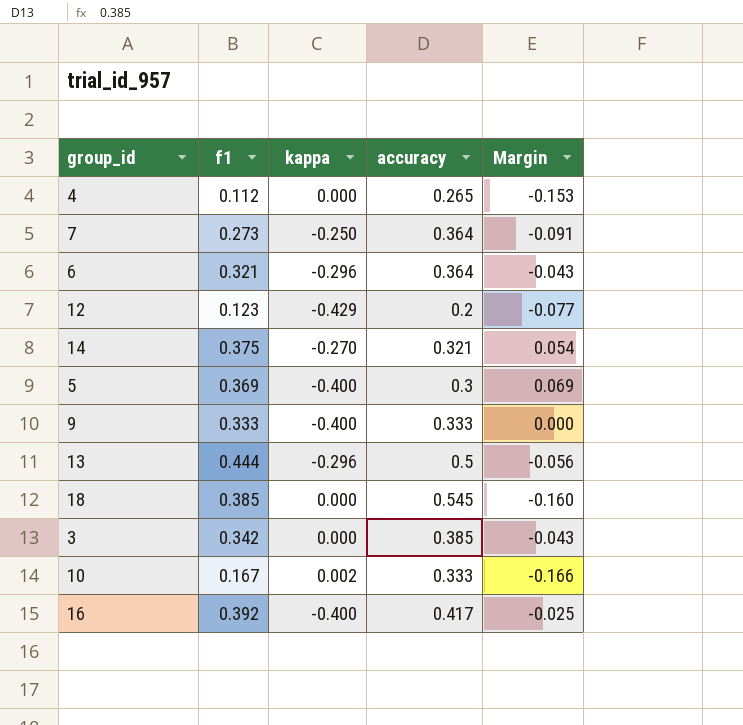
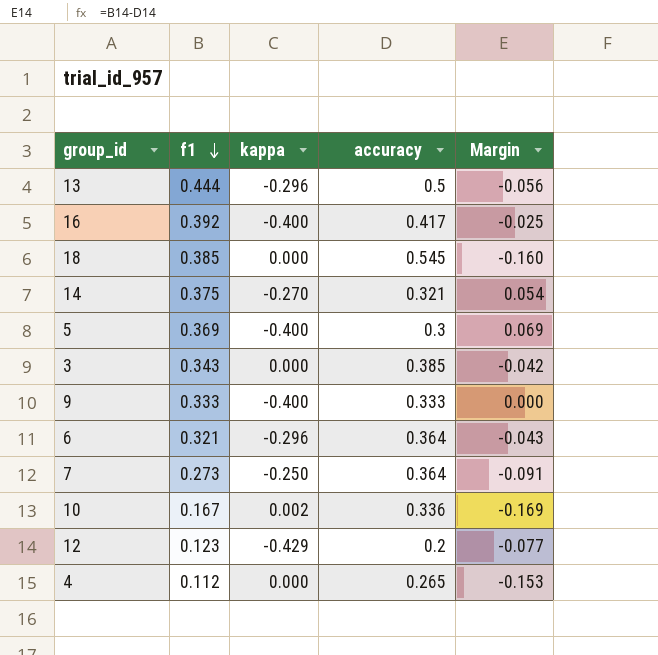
row order: none -> f1 descending
3 | f1: 0.342 -> 0.343
3 | Margin: -0.043 -> -0.042
10 | accuracy: 0.333 -> 0.336
10 | Margin: -0.166 -> -0.169

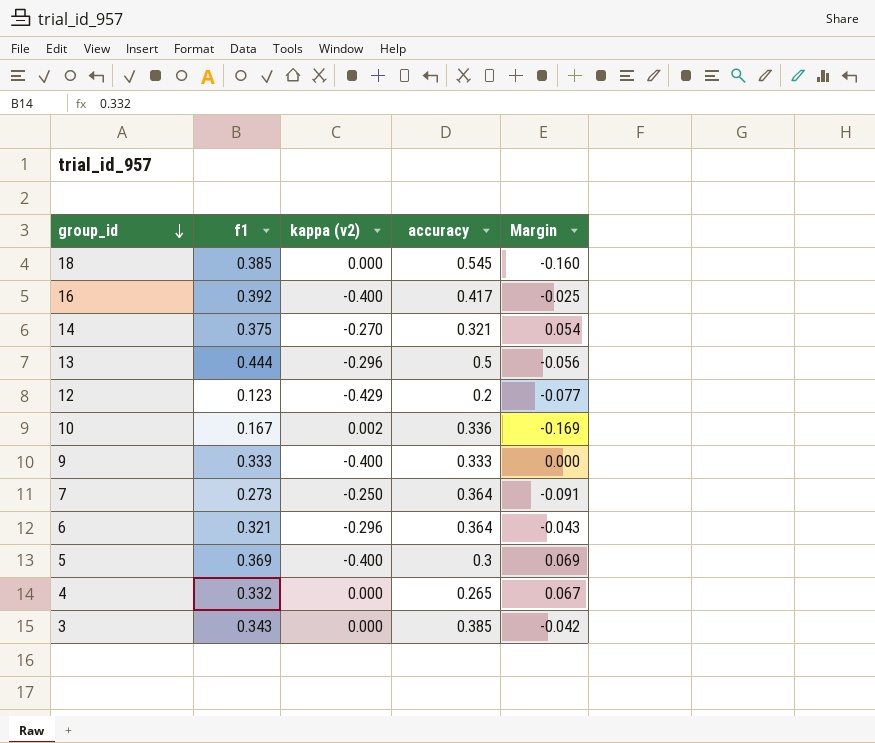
row order: f1 descending -> group_id descending
column name: kappa -> kappa (v2)
4 | f1: 0.112 -> 0.332
4 | Margin: -0.153 -> 0.067

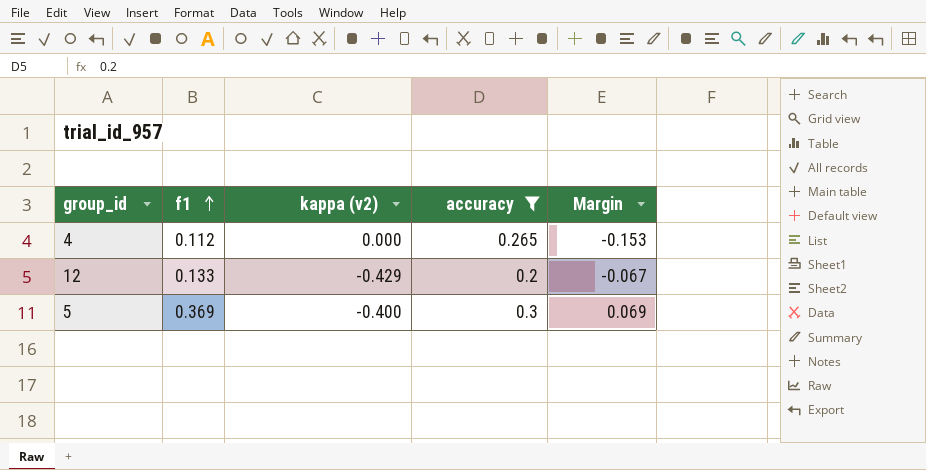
filter: none -> accuracy <= 0.3
row order: group_id descending -> f1 ascending
4 | f1: 0.332 -> 0.112
4 | Margin: 0.067 -> -0.153
12 | f1: 0.123 -> 0.133
12 | Margin: -0.077 -> -0.067

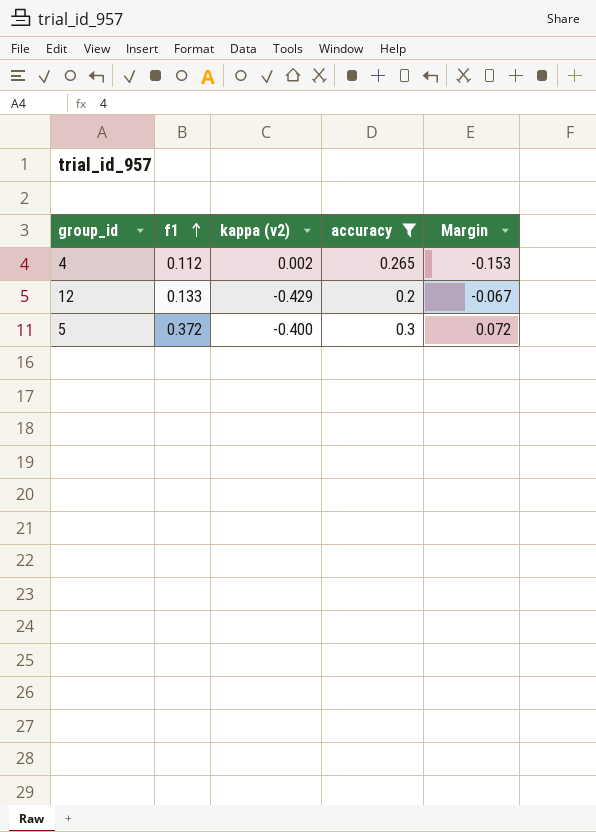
4 | kappa (v2): 0.000 -> 0.002
5 | f1: 0.369 -> 0.372
5 | Margin: 0.069 -> 0.072

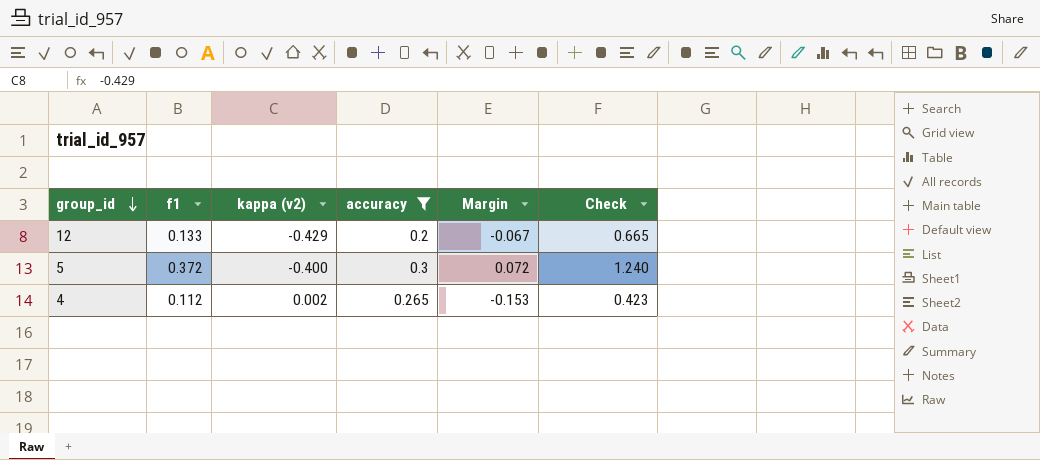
row order: f1 ascending -> group_id descending
column Check | formula: none -> [f1] / [accuracy]

